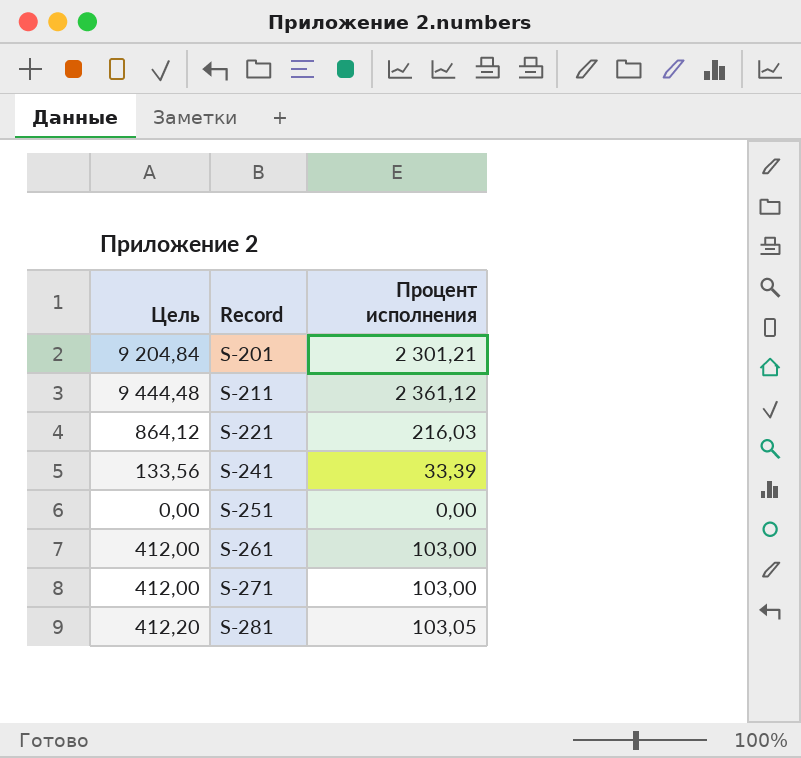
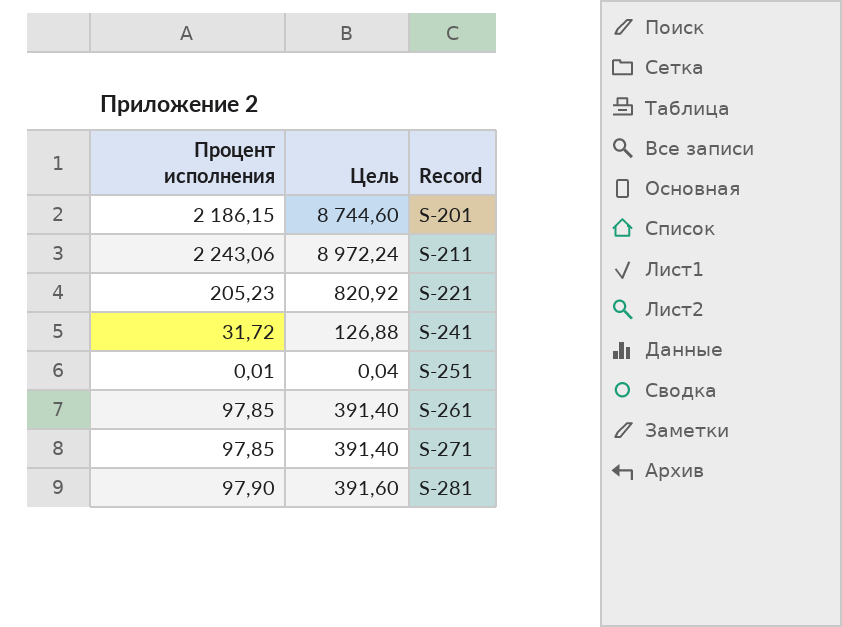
column Процент исполнения | position: 3 -> 1
S-201 | Процент исполнения: 2 301,21 -> 2 186,15
S-201 | Цель: 9 204,84 -> 8 744,60
S-211 | Процент исполнения: 2 361,12 -> 2 243,06
S-211 | Цель: 9 444,48 -> 8 972,24
S-221 | Процент исполнения: 216,03 -> 205,23
S-221 | Цель: 864,12 -> 820,92
S-241 | Процент исполнения: 33,39 -> 31,72
S-241 | Цель: 133,56 -> 126,88
S-251 | Процент исполнения: 0,00 -> 0,01
S-251 | Цель: 0,00 -> 0,04
S-261 | Процент исполнения: 103,00 -> 97,85
S-261 | Цель: 412,00 -> 391,40
S-271 | Процент исполнения: 103,00 -> 97,85
S-271 | Цель: 412,00 -> 391,40
S-281 | Процент исполнения: 103,05 -> 97,90
S-281 | Цель: 412,20 -> 391,60

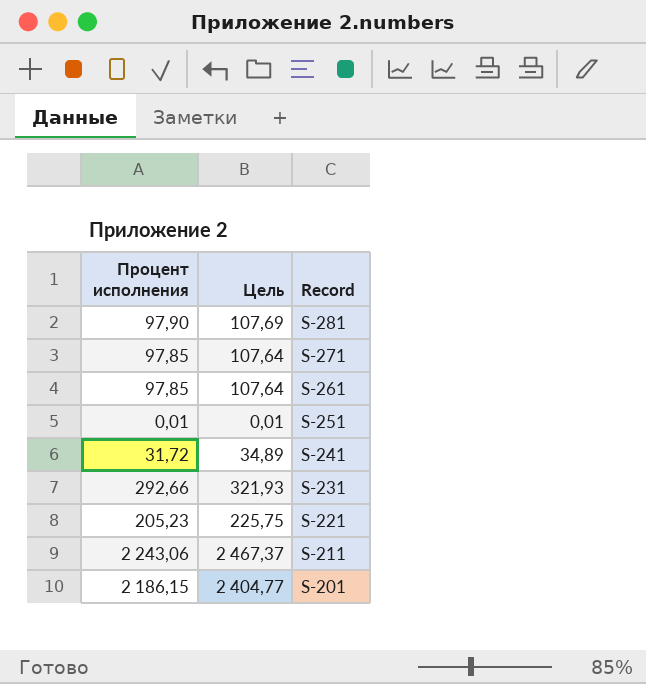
row order: Record ascending -> Record descending
column Цель | formula: [Процент исполнения] * 4 -> [Процент исполнения] * 1,1
row S-231: none -> 292,66 | 321,93

